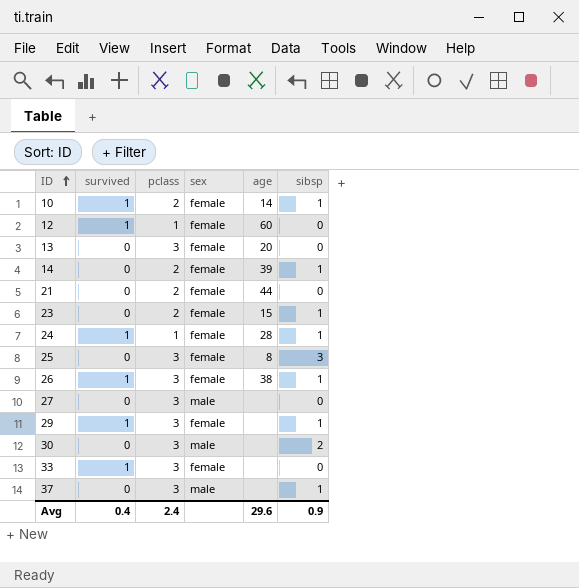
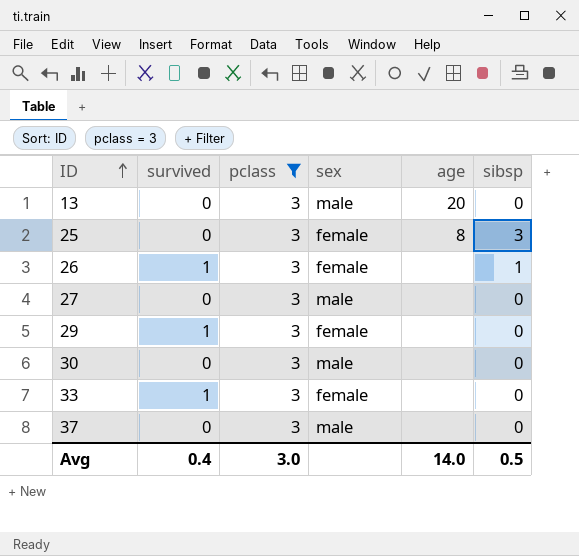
filter: none -> pclass = 3
13 | sex: female -> male
26 | age: 38 -> none
29 | sibsp: 1 -> 0
30 | sibsp: 2 -> 0
37 | sibsp: 1 -> 0
Avg | pclass: 2.4 -> 3.0
Avg | age: 29.6 -> 14.0
Avg | sibsp: 0.9 -> 0.5

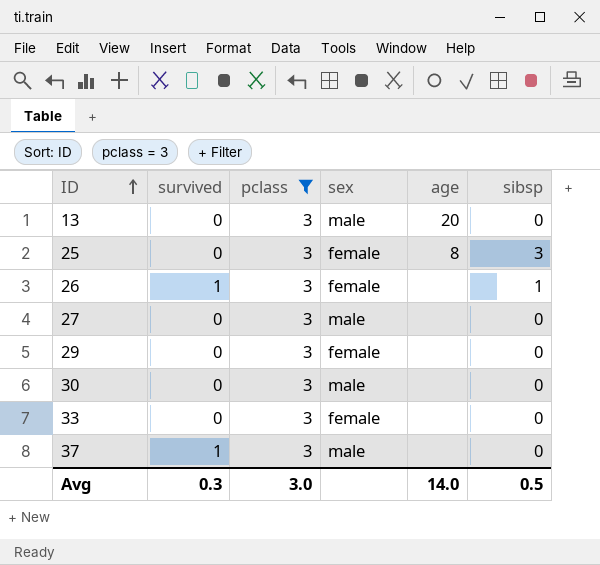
29 | survived: 1 -> 0
33 | survived: 1 -> 0
37 | survived: 0 -> 1
Avg | survived: 0.4 -> 0.3

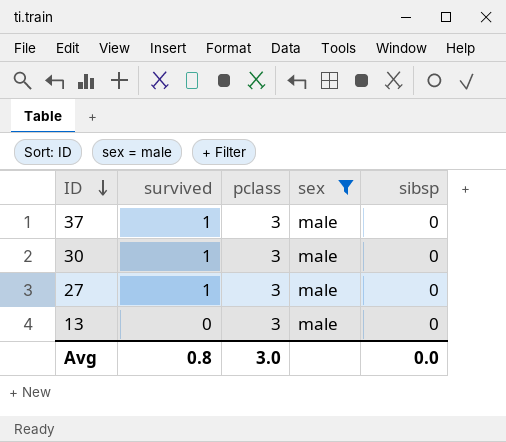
filter: pclass = 3 -> sex = male
row order: ID ascending -> ID descending
column age | position: 5 -> none
30 | survived: 0 -> 1
27 | survived: 0 -> 1
Avg | survived: 0.3 -> 0.8
Avg | sibsp: 0.5 -> 0.0

